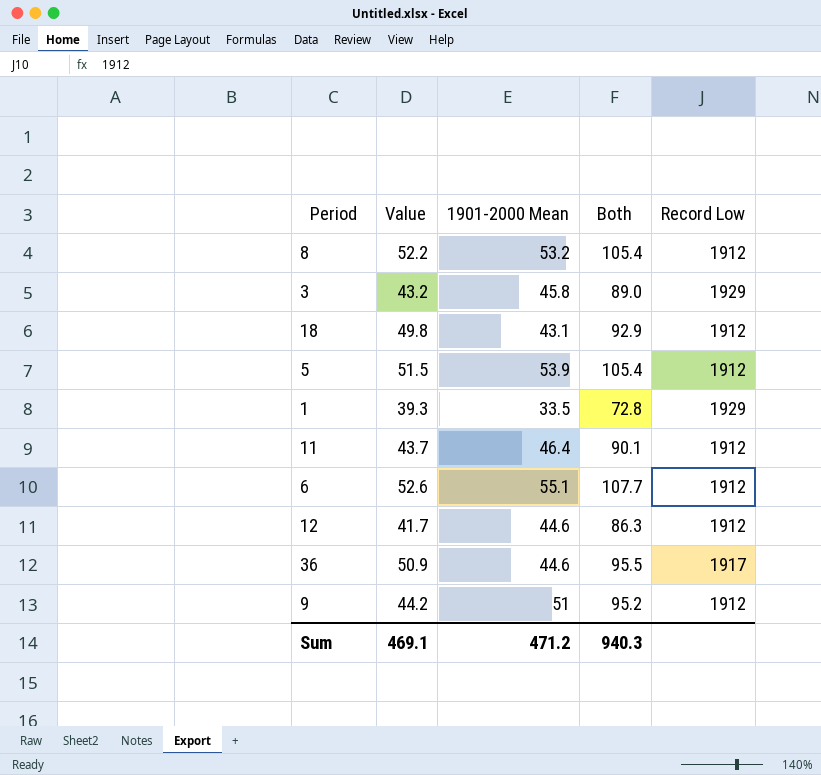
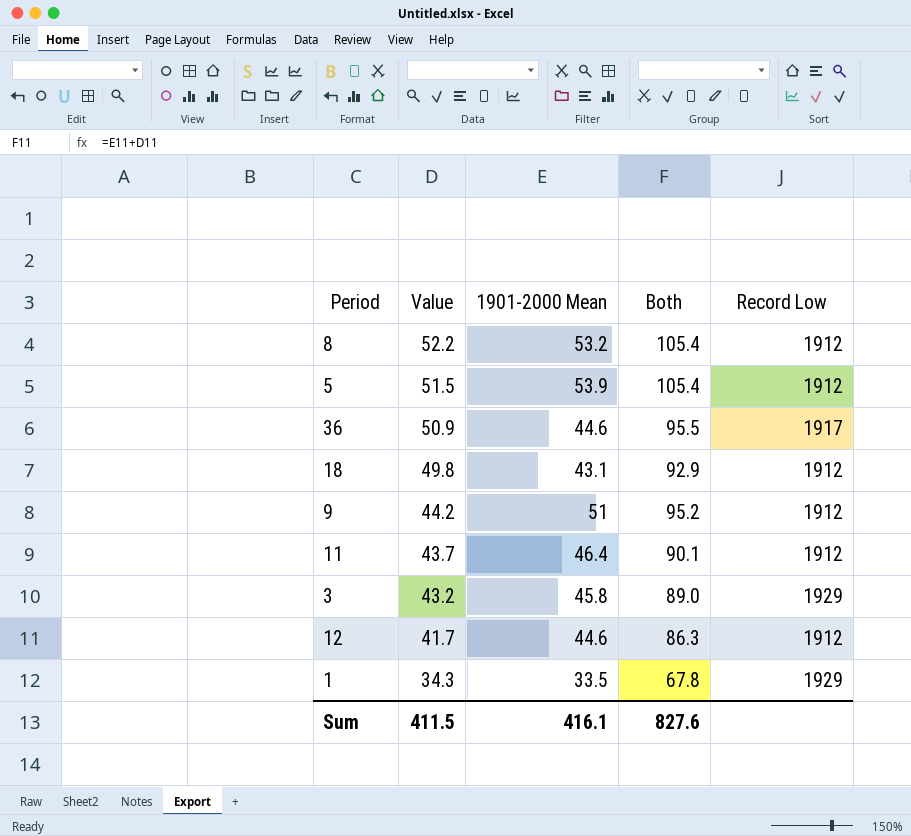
row order: none -> Value descending
row 6: 52.6 | 55.1 | 107.7 | 1912 -> none
1 | Value: 39.3 -> 34.3
1 | Both: 72.8 -> 67.8
Sum | Value: 469.1 -> 411.5
Sum | 1901-2000 Mean: 471.2 -> 416.1
Sum | Both: 940.3 -> 827.6

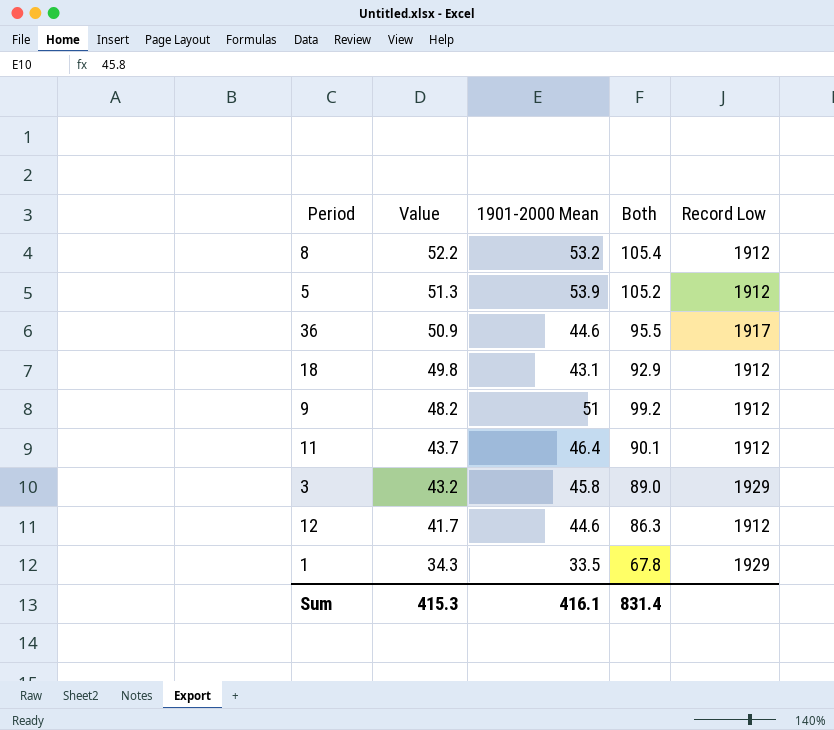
5 | Value: 51.5 -> 51.3
5 | Both: 105.4 -> 105.2
9 | Value: 44.2 -> 48.2
9 | Both: 95.2 -> 99.2
Sum | Value: 411.5 -> 415.3
Sum | Both: 827.6 -> 831.4

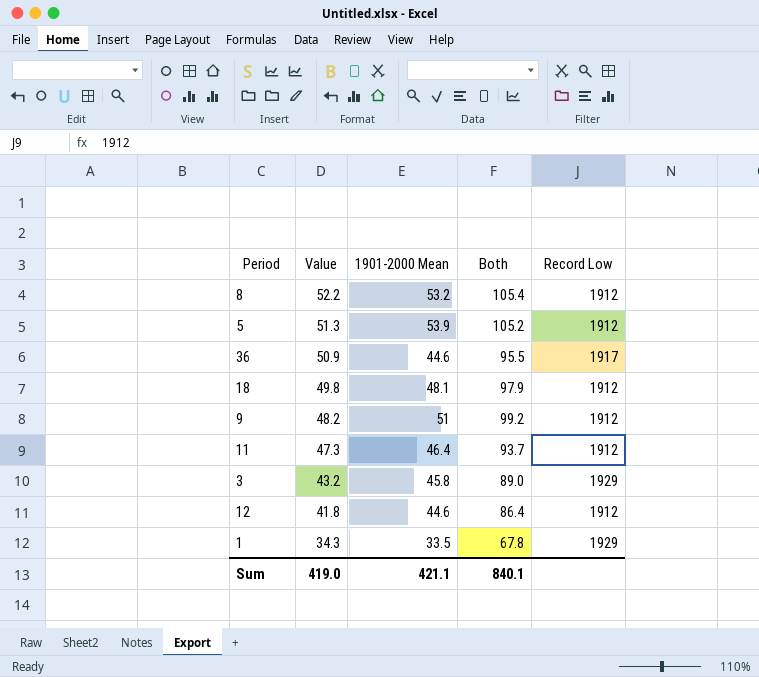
18 | 1901-2000 Mean: 43.1 -> 48.1
18 | Both: 92.9 -> 97.9
11 | Value: 43.7 -> 47.3
11 | Both: 90.1 -> 93.7
12 | Value: 41.7 -> 41.8
12 | Both: 86.3 -> 86.4
Sum | Value: 415.3 -> 419.0
Sum | 1901-2000 Mean: 416.1 -> 421.1
Sum | Both: 831.4 -> 840.1

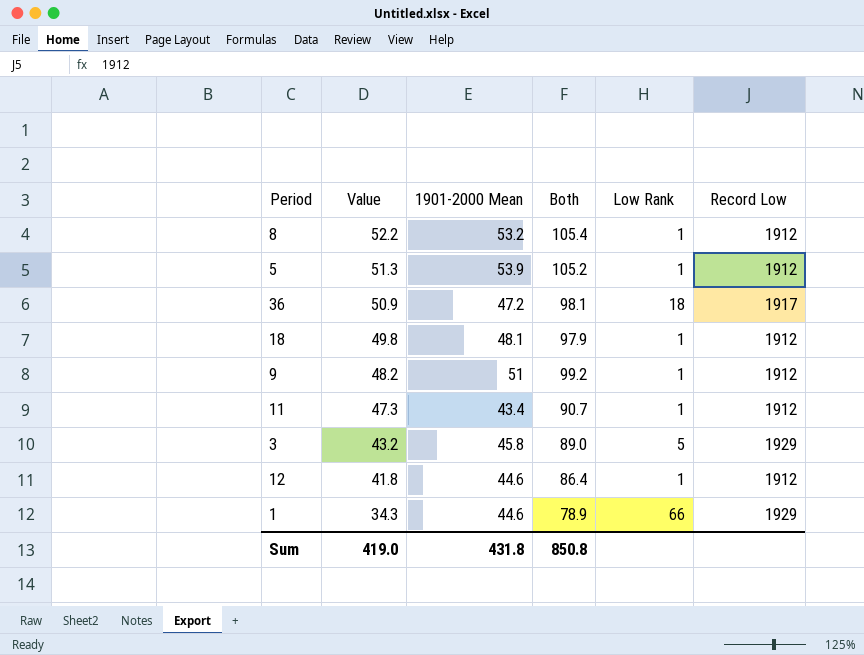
column Low Rank | position: none -> 5
36 | 1901-2000 Mean: 44.6 -> 47.2
36 | Both: 95.5 -> 98.1
11 | 1901-2000 Mean: 46.4 -> 43.4
11 | Both: 93.7 -> 90.7
1 | 1901-2000 Mean: 33.5 -> 44.6
1 | Both: 67.8 -> 78.9
Sum | 1901-2000 Mean: 421.1 -> 431.8
Sum | Both: 840.1 -> 850.8

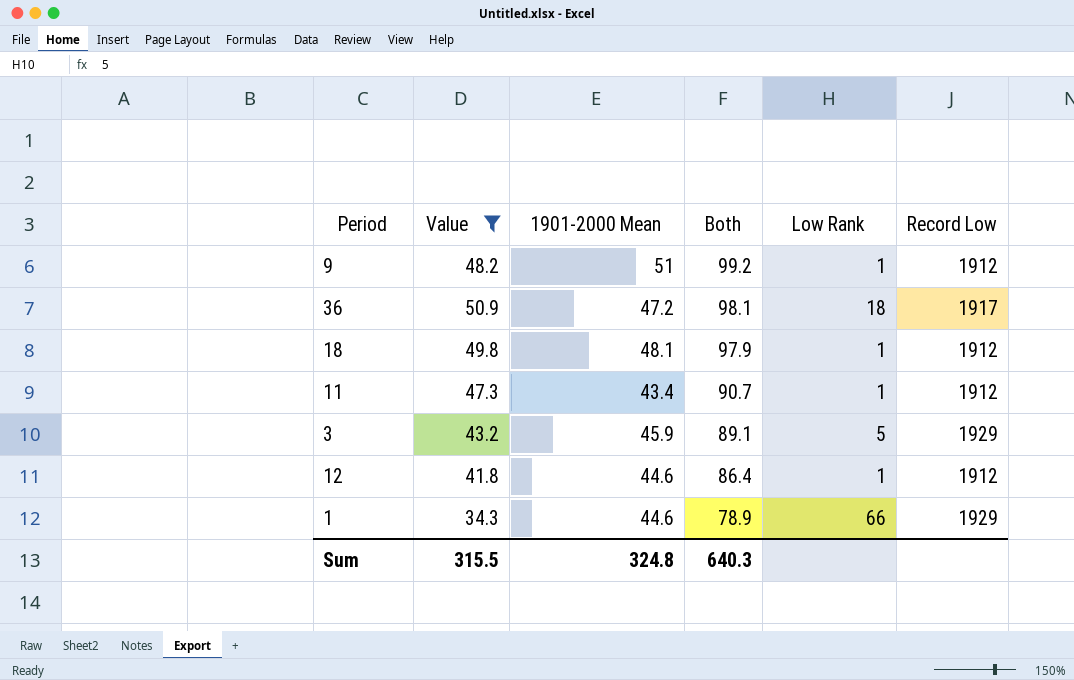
filter: none -> Value <= 50.9
row order: Value descending -> Both descending
3 | 1901-2000 Mean: 45.8 -> 45.9
3 | Both: 89.0 -> 89.1
Sum | Value: 419.0 -> 315.5
Sum | 1901-2000 Mean: 431.8 -> 324.8
Sum | Both: 850.8 -> 640.3

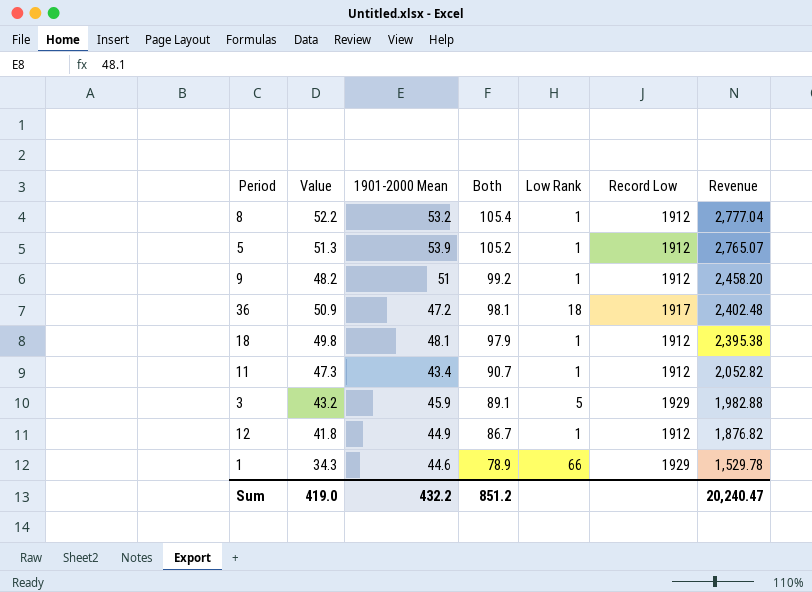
filter: Value <= 50.9 -> none
column Revenue | formula: none -> [Value] * [1901-2000 Mean]
12 | 1901-2000 Mean: 44.6 -> 44.9
12 | Both: 86.4 -> 86.7
Sum | Value: 315.5 -> 419.0
Sum | 1901-2000 Mean: 324.8 -> 432.2
Sum | Both: 640.3 -> 851.2

